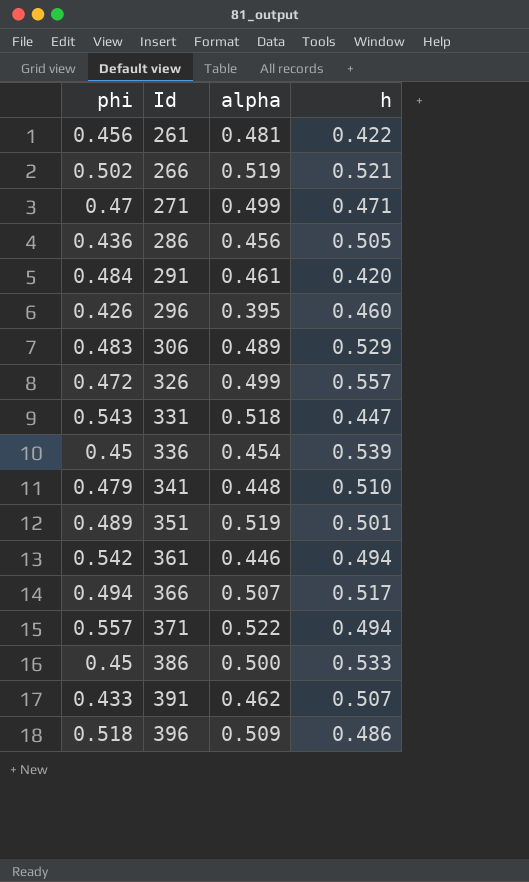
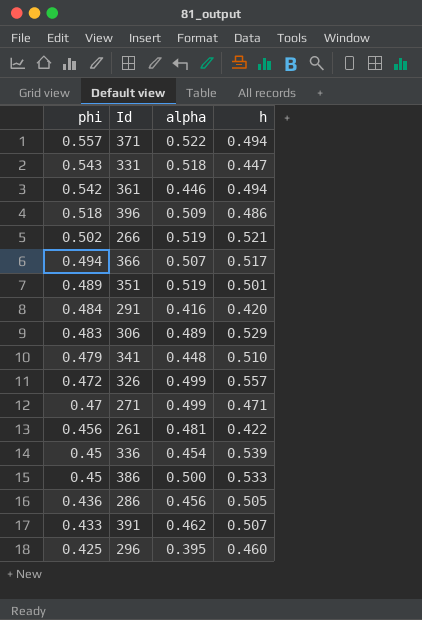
row order: Id ascending -> phi descending
291 | alpha: 0.461 -> 0.416
296 | phi: 0.426 -> 0.425

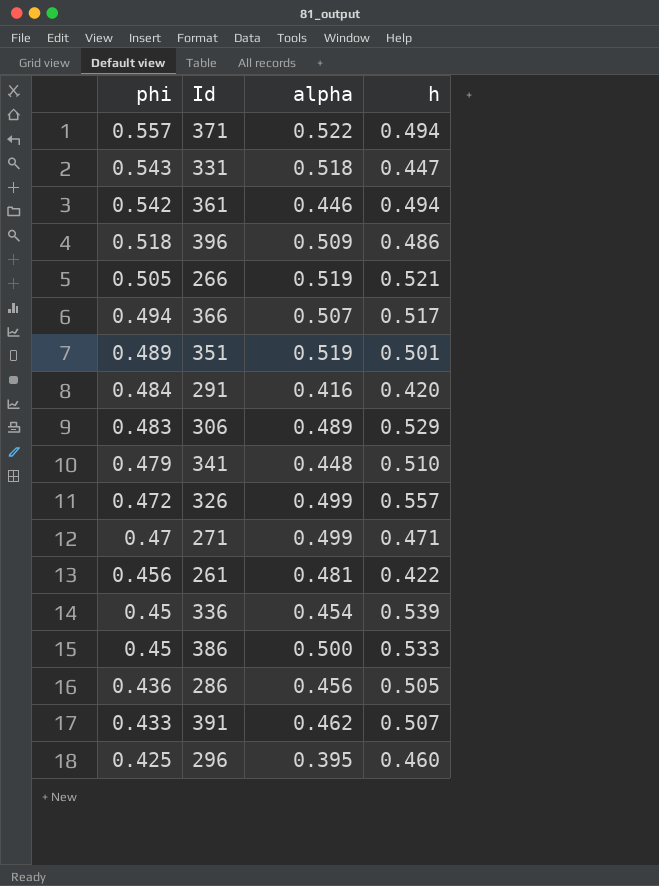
266 | phi: 0.502 -> 0.505

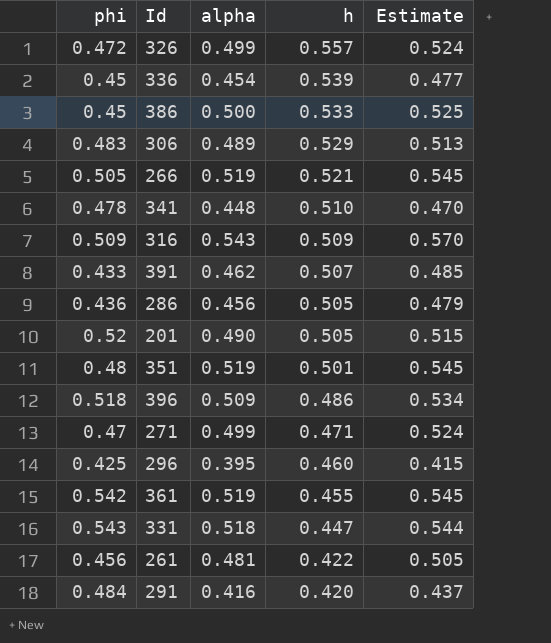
row order: phi descending -> h descending
column Estimate | formula: none -> [alpha] * 1.05
row 371: 0.557 | 0.522 | 0.494 -> none
row 366: 0.494 | 0.507 | 0.517 -> none
341 | phi: 0.479 -> 0.478
row 316: none -> 0.509 | 0.543 | 0.509 | 0.570
row 201: none -> 0.52 | 0.490 | 0.505 | 0.515
351 | phi: 0.489 -> 0.48
361 | alpha: 0.446 -> 0.519
361 | h: 0.494 -> 0.455

